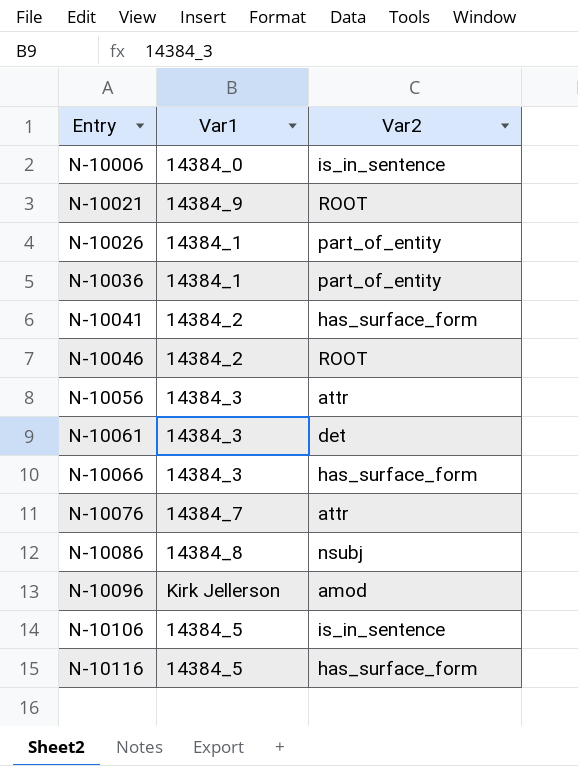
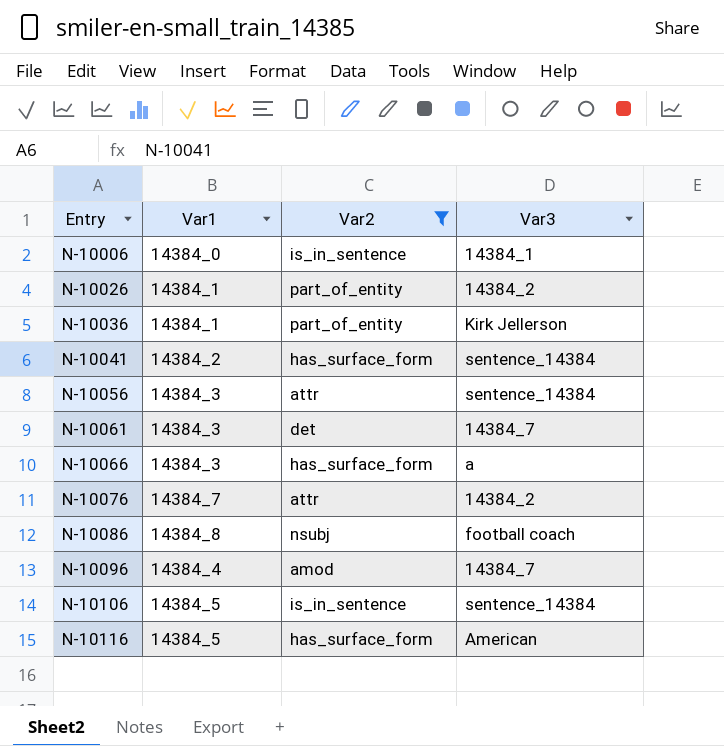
filter: none -> Var2 != ROOT
column Var3 | position: none -> 4
N-10096 | Var1: Kirk Jellerson -> 14384_4

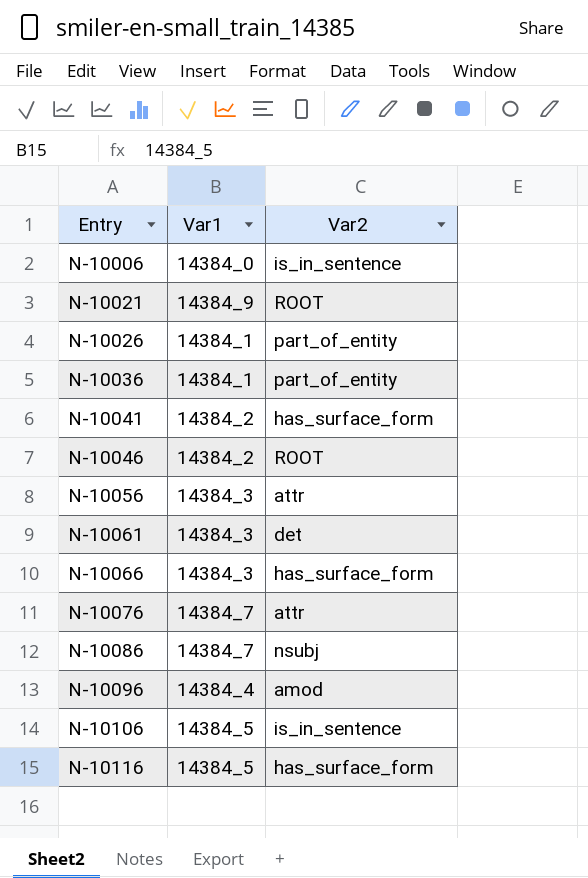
filter: Var2 != ROOT -> none
column Var3 | position: 4 -> none
N-10086 | Var1: 14384_8 -> 14384_7

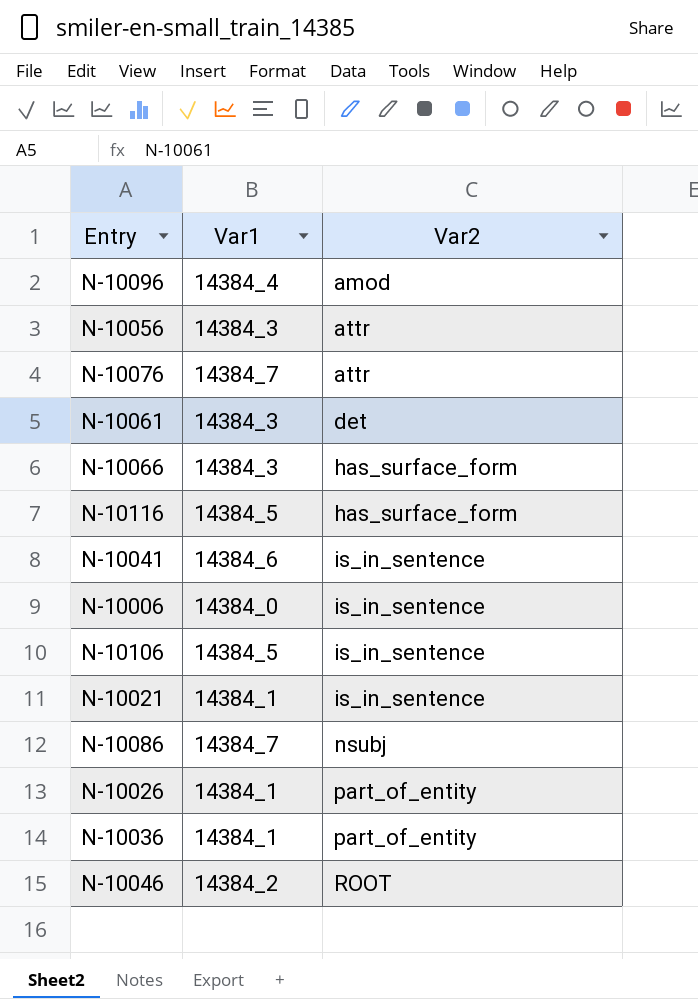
row order: Entry ascending -> Var2 ascending
N-10041 | Var1: 14384_2 -> 14384_6
N-10041 | Var2: has_surface_form -> is_in_sentence
N-10021 | Var1: 14384_9 -> 14384_1
N-10021 | Var2: ROOT -> is_in_sentence

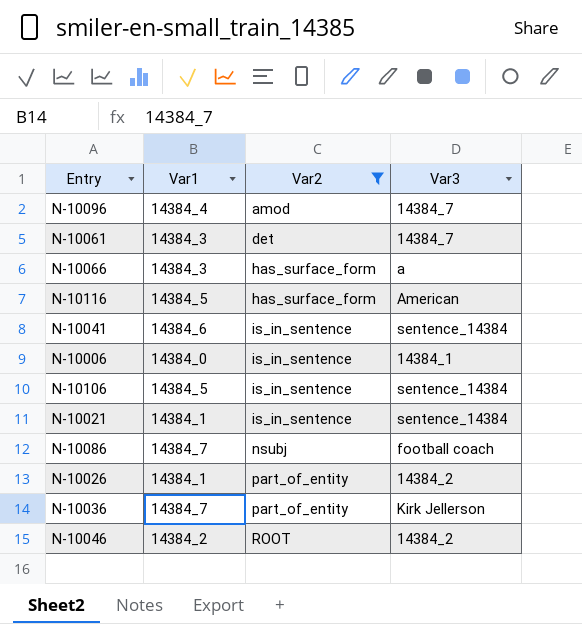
filter: none -> Var2 != attr
column Var3 | position: none -> 4
N-10036 | Var1: 14384_1 -> 14384_7

